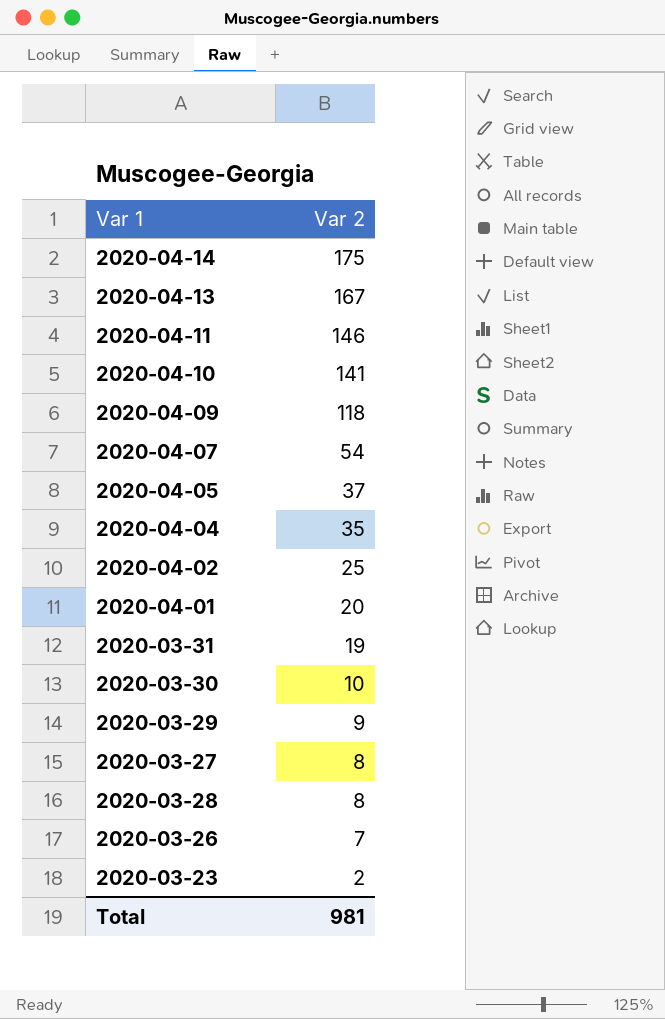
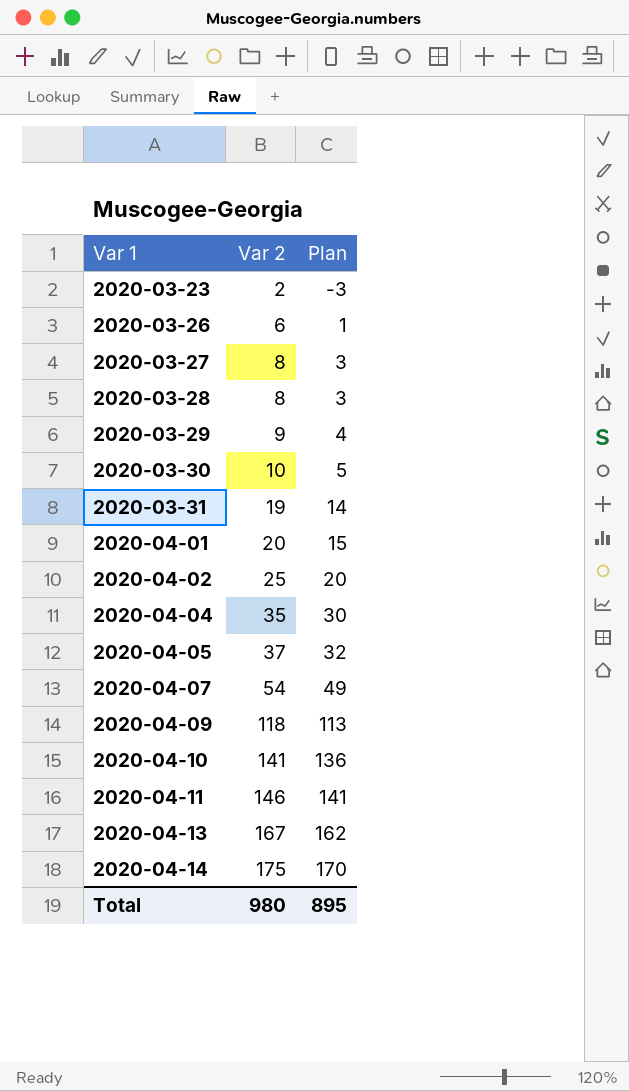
row order: Var 2 descending -> Var 1 ascending
column Plan | formula: none -> [Var 2] - 5
2020-03-26 | Var 2: 7 -> 6
Total | Var 2: 981 -> 980

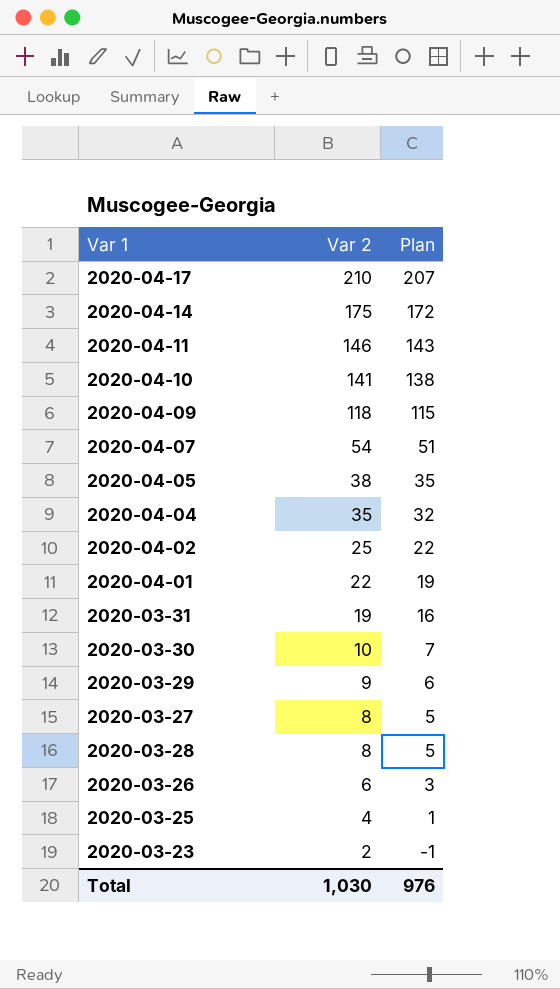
row order: Var 1 ascending -> Var 2 descending
column Plan | formula: [Var 2] - 5 -> [Var 2] - 3
row 2020-04-13: 167 | 162 -> none
row 2020-04-17: none -> 210 | 207
2020-04-05 | Var 2: 37 -> 38
2020-04-01 | Var 2: 20 -> 22
row 2020-03-25: none -> 4 | 1
Total | Var 2: 980 -> 1,030
Total | Plan: 895 -> 976

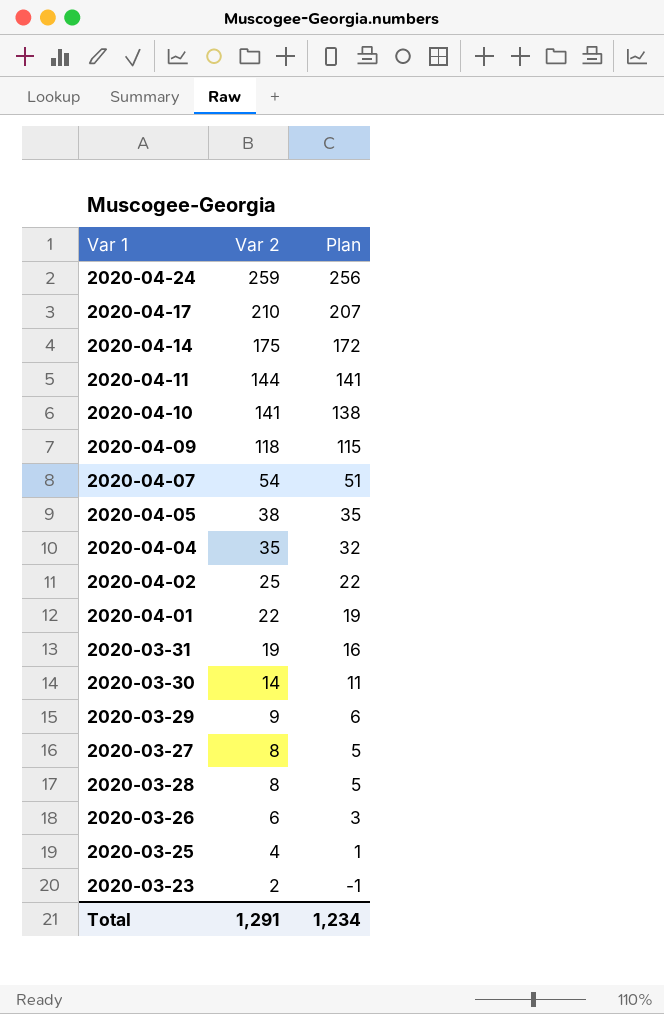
row 2020-04-24: none -> 259 | 256
2020-04-11 | Var 2: 146 -> 144
2020-04-11 | Plan: 143 -> 141
2020-03-30 | Var 2: 10 -> 14
2020-03-30 | Plan: 7 -> 11
Total | Var 2: 1,030 -> 1,291
Total | Plan: 976 -> 1,234

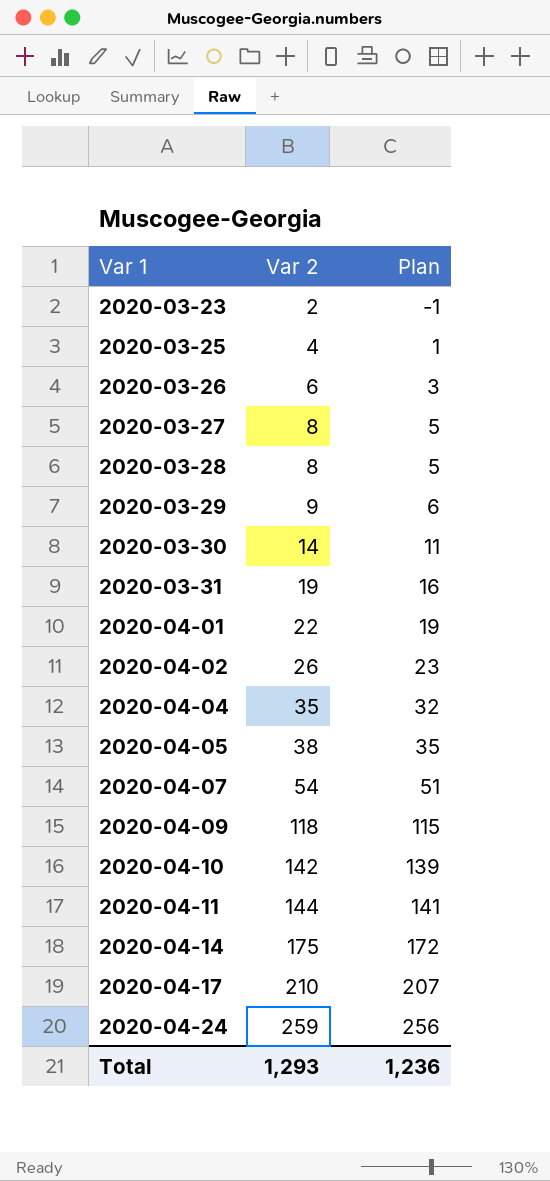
row order: Var 2 descending -> Var 1 ascending
2020-04-02 | Var 2: 25 -> 26
2020-04-02 | Plan: 22 -> 23
2020-04-10 | Var 2: 141 -> 142
2020-04-10 | Plan: 138 -> 139
Total | Var 2: 1,291 -> 1,293
Total | Plan: 1,234 -> 1,236

